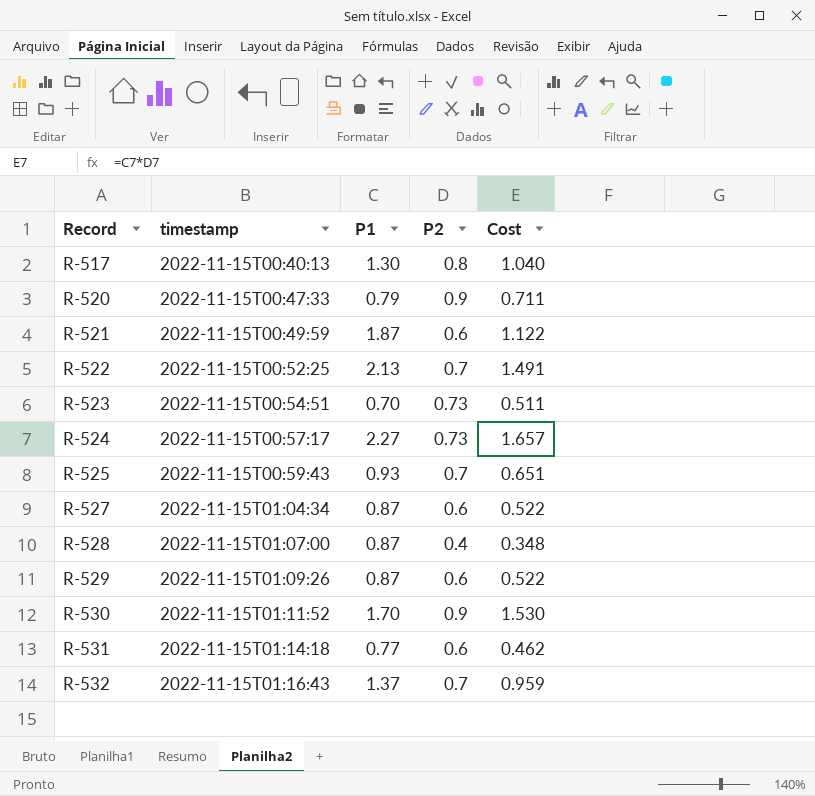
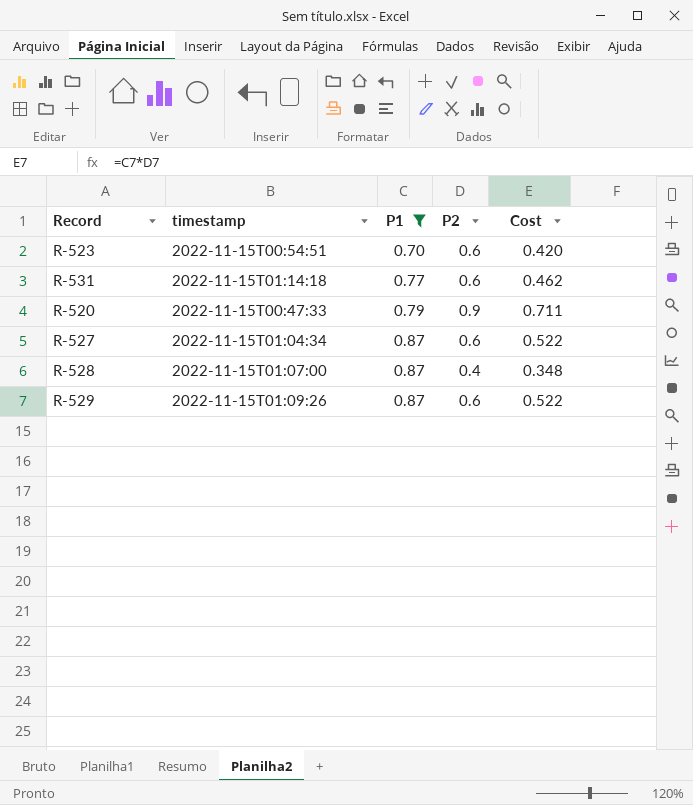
filter: none -> P1 <= 0.87
row order: Record ascending -> P1 ascending
R-523 | P2: 0.73 -> 0.6
R-523 | Cost: 0.511 -> 0.420

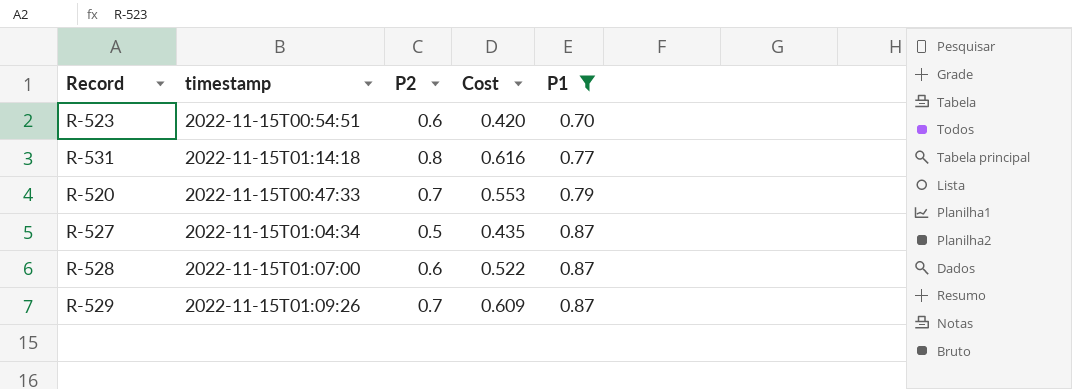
column P1 | position: 3 -> 5
R-531 | P2: 0.6 -> 0.8
R-531 | Cost: 0.462 -> 0.616
R-520 | P2: 0.9 -> 0.7
R-520 | Cost: 0.711 -> 0.553
R-527 | P2: 0.6 -> 0.5
R-527 | Cost: 0.522 -> 0.435
R-528 | P2: 0.4 -> 0.6
R-528 | Cost: 0.348 -> 0.522
R-529 | P2: 0.6 -> 0.7
R-529 | Cost: 0.522 -> 0.609

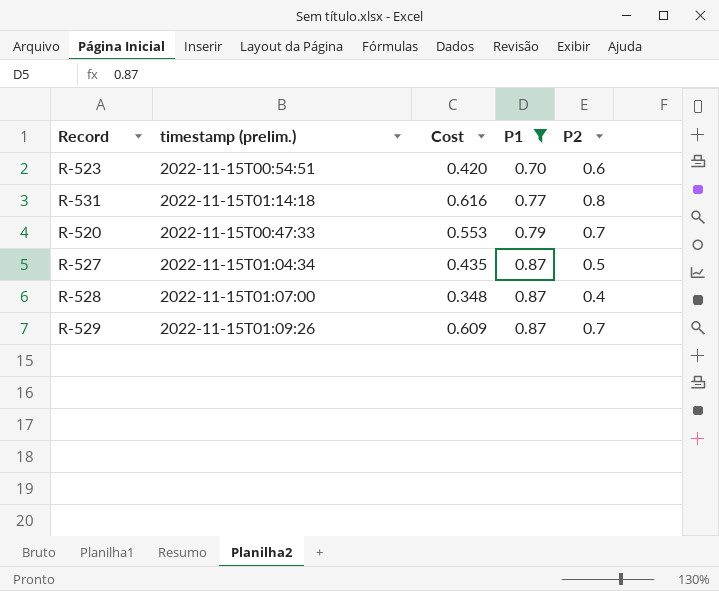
column name: timestamp -> timestamp (prelim.)
column P2 | position: 3 -> 5
R-528 | Cost: 0.522 -> 0.348
R-528 | P2: 0.6 -> 0.4

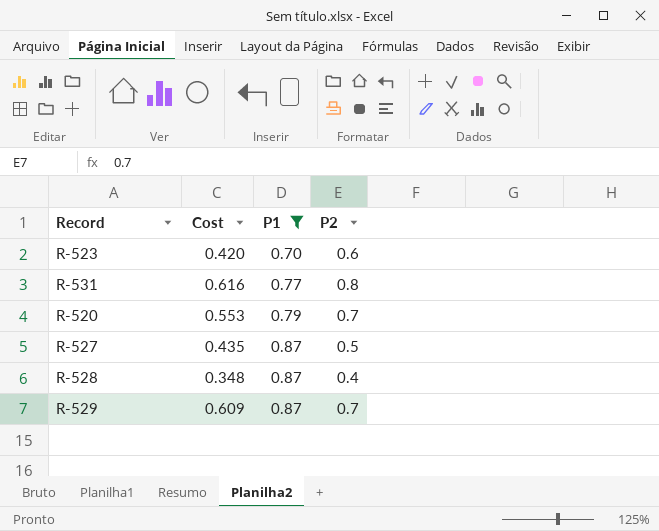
column timestamp (prelim.) | position: 2 -> none

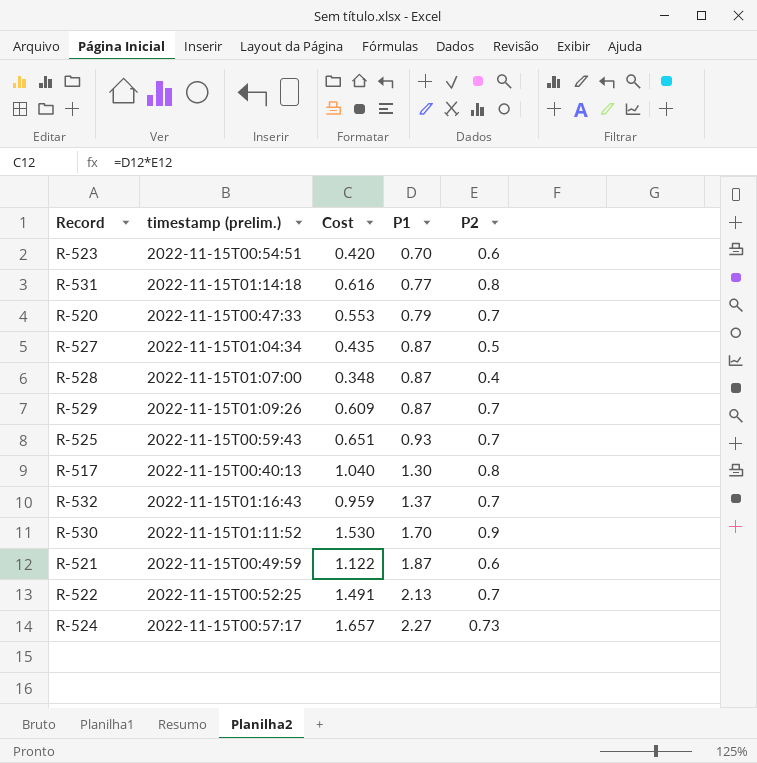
filter: P1 <= 0.87 -> none
column timestamp (prelim.) | position: none -> 2

